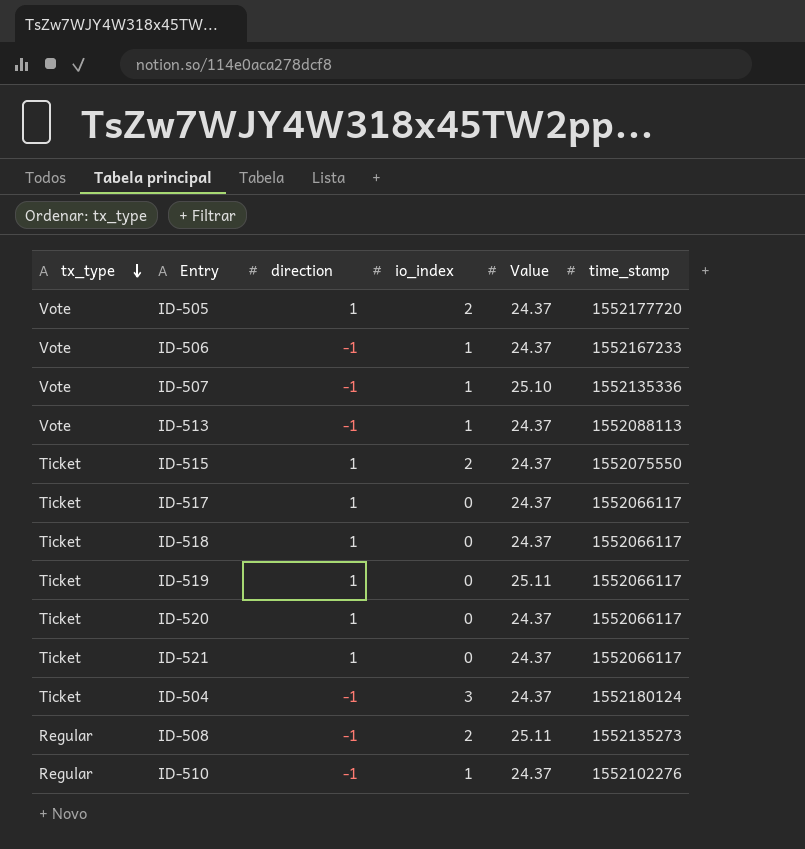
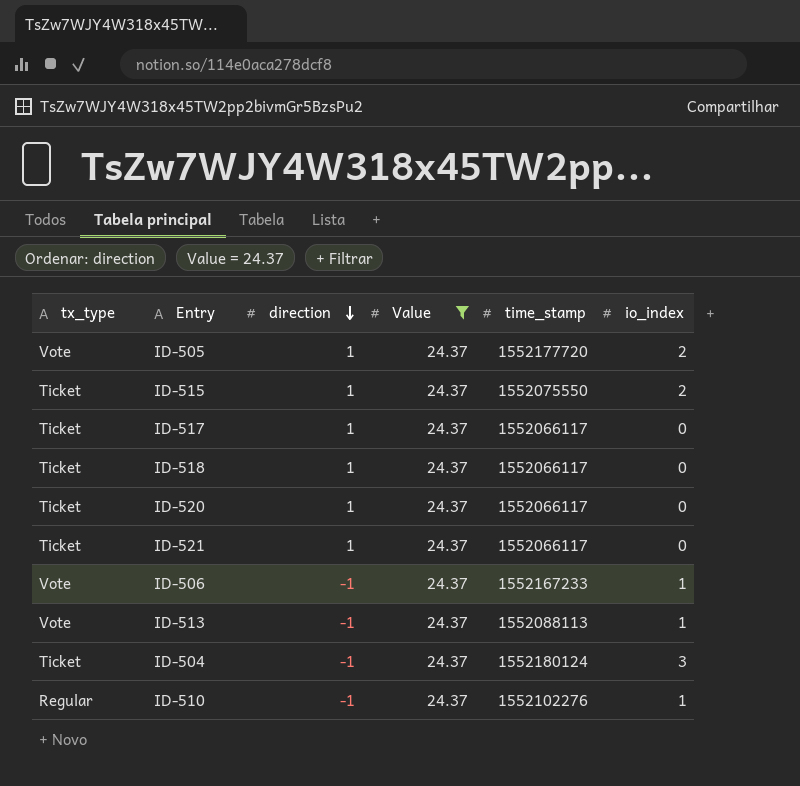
filter: none -> Value = 24.37
row order: tx_type descending -> direction descending
column io_index | position: 4 -> 6

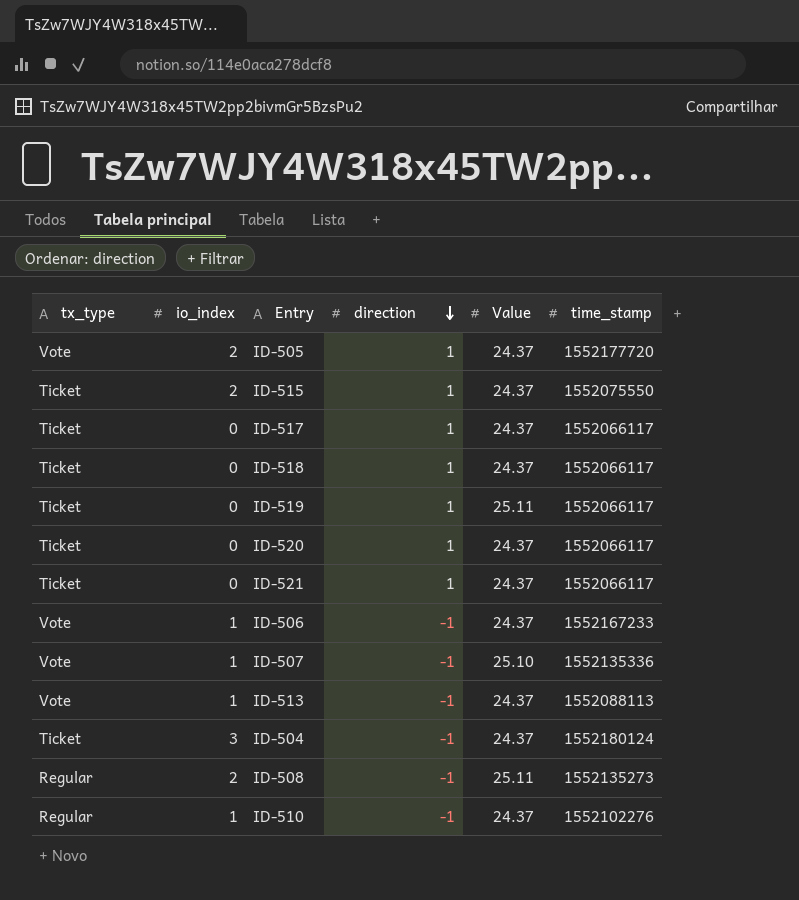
filter: Value = 24.37 -> none
column io_index | position: 6 -> 2

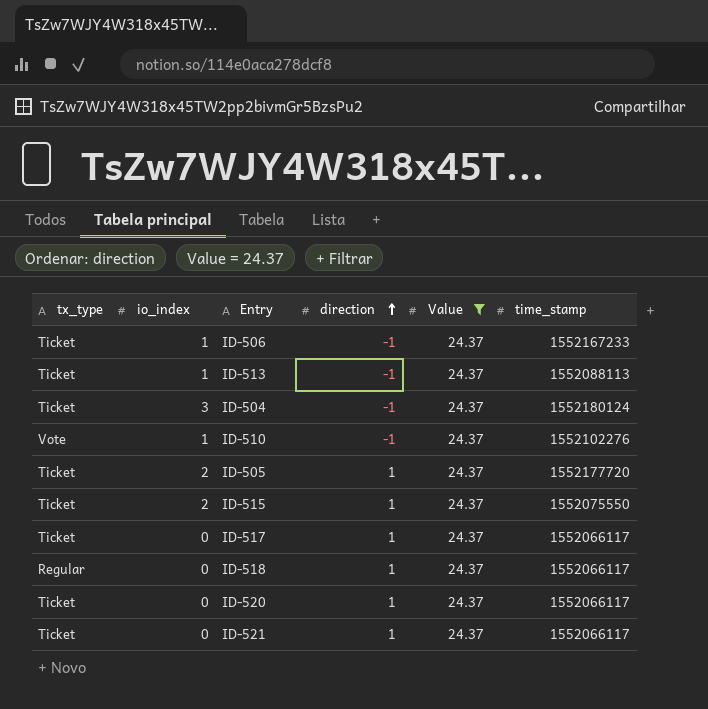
filter: none -> Value = 24.37
row order: direction descending -> direction ascending
ID-506 | tx_type: Vote -> Ticket
ID-513 | tx_type: Vote -> Ticket
ID-510 | tx_type: Regular -> Vote
ID-505 | tx_type: Vote -> Ticket
ID-518 | tx_type: Ticket -> Regular

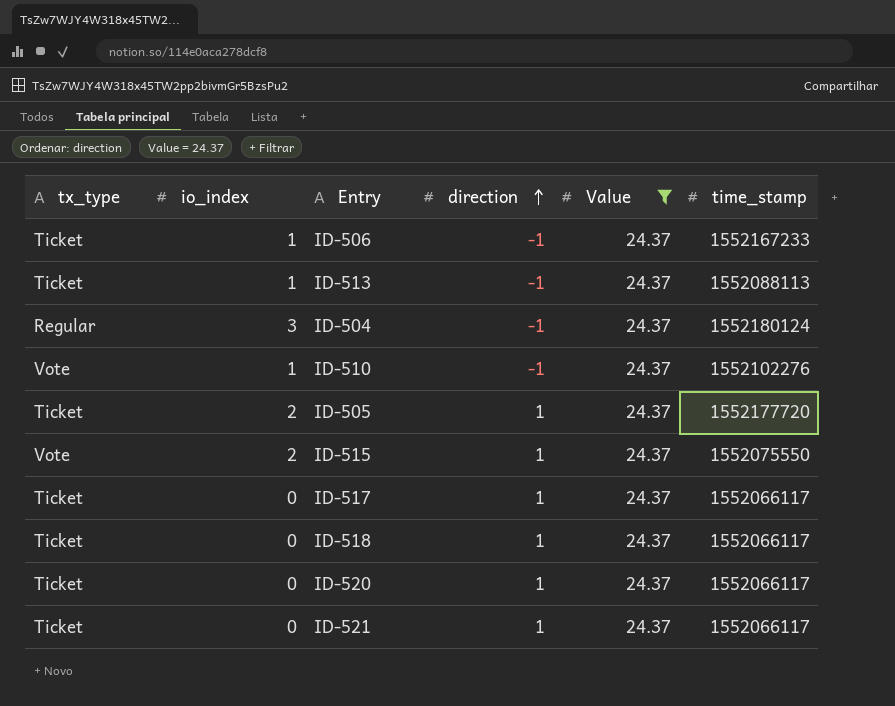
ID-504 | tx_type: Ticket -> Regular
ID-515 | tx_type: Ticket -> Vote
ID-518 | tx_type: Regular -> Ticket

